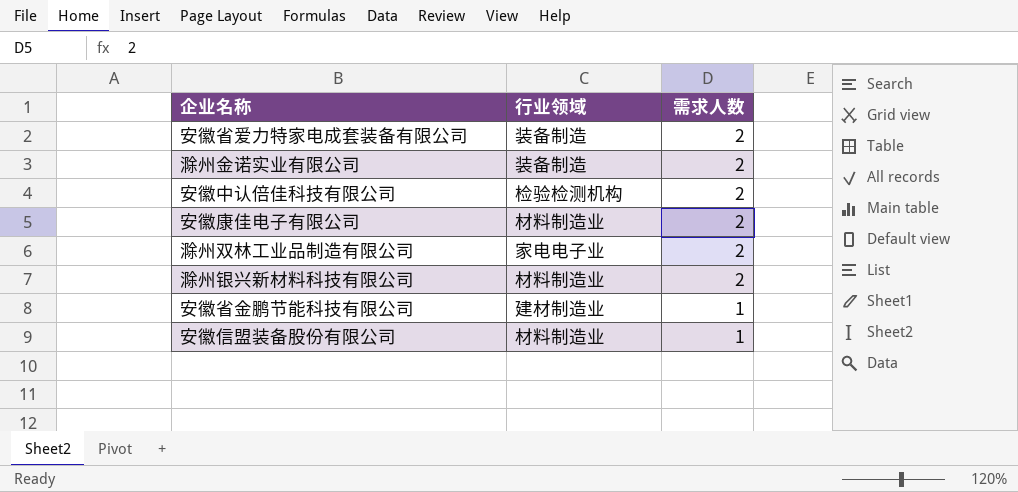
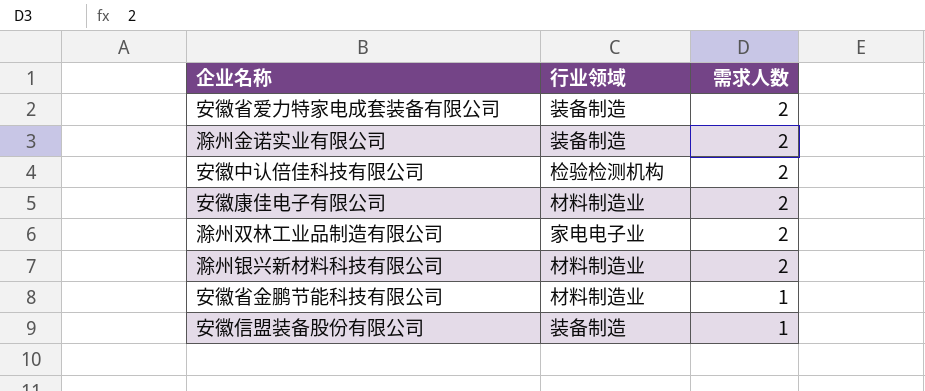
安徽省金鹏节能科技有限公司 | 行业领域: 建材制造业 -> 材料制造业
安徽信盟装备股份有限公司 | 行业领域: 材料制造业 -> 装备制造

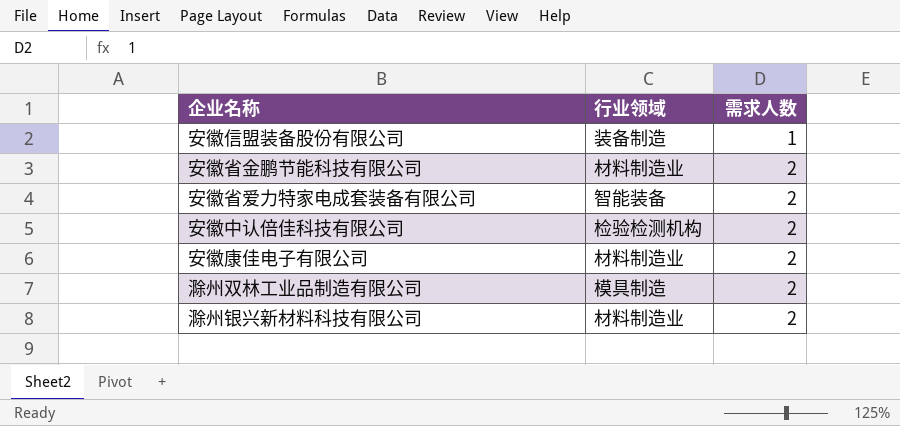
row order: 需求人数 descending -> 需求人数 ascending
row 滁州金诺实业有限公司: 装备制造 | 2 -> none
安徽省金鹏节能科技有限公司 | 需求人数: 1 -> 2
安徽省爱力特家电成套装备有限公司 | 行业领域: 装备制造 -> 智能装备
滁州双林工业品制造有限公司 | 行业领域: 家电电子业 -> 模具制造

